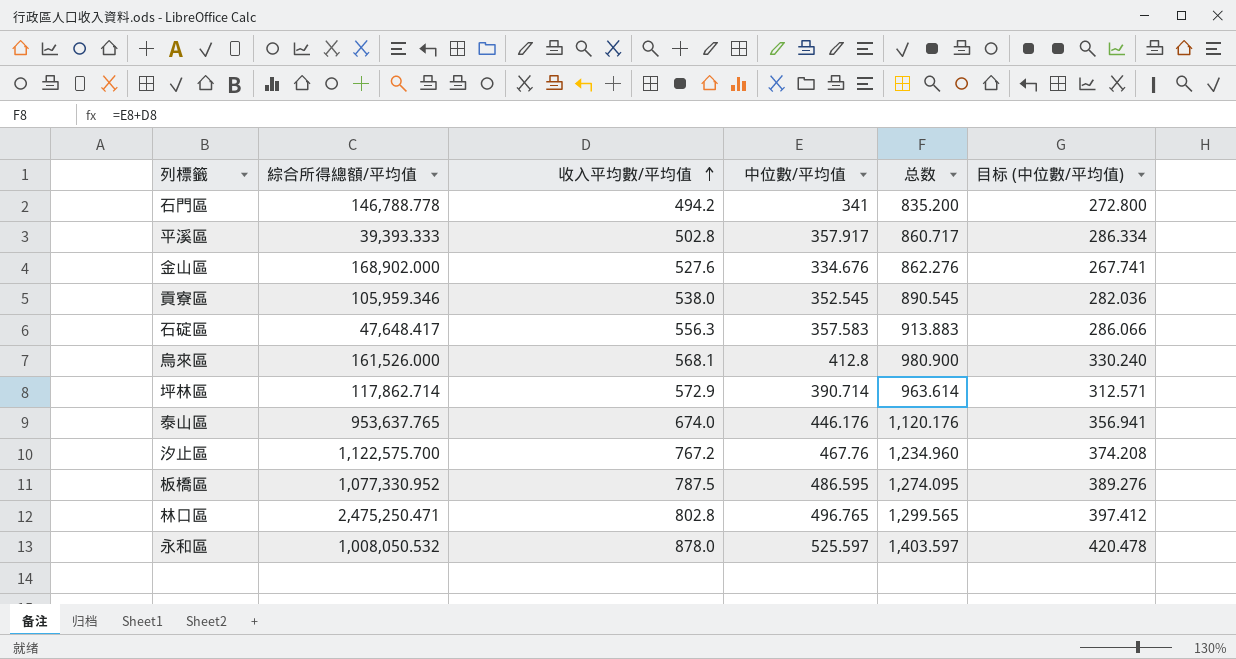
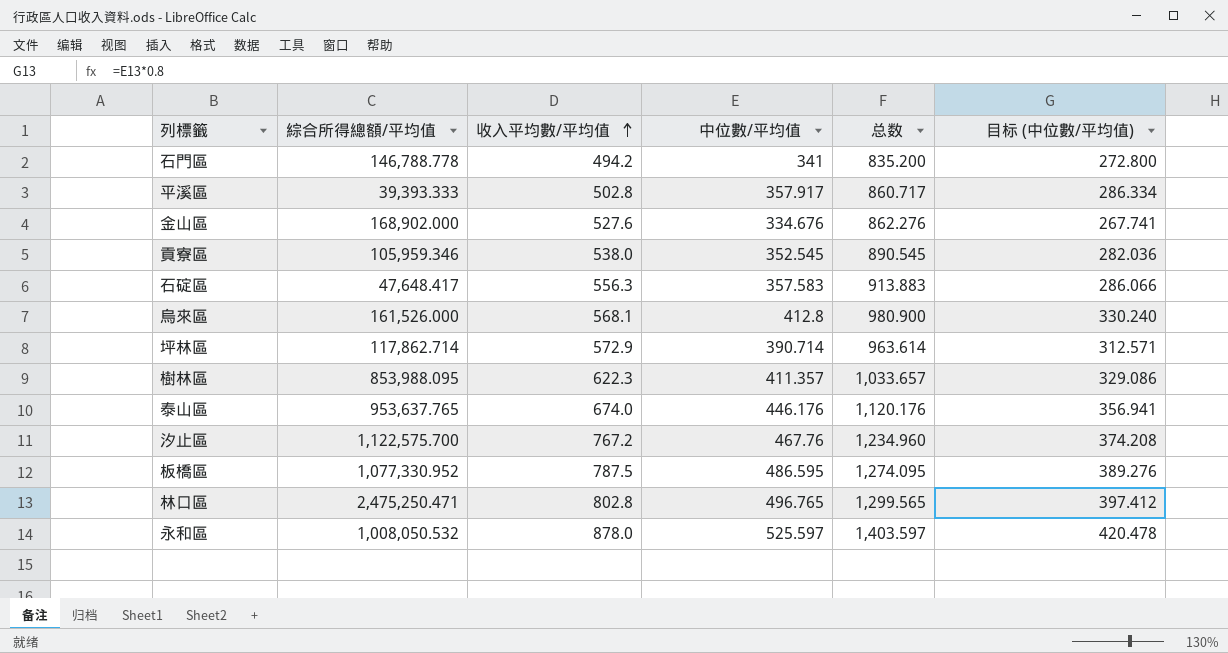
row 樹林區: none -> 853,988.095 | 622.3 | 411.357 | 1,033.657 | 329.086

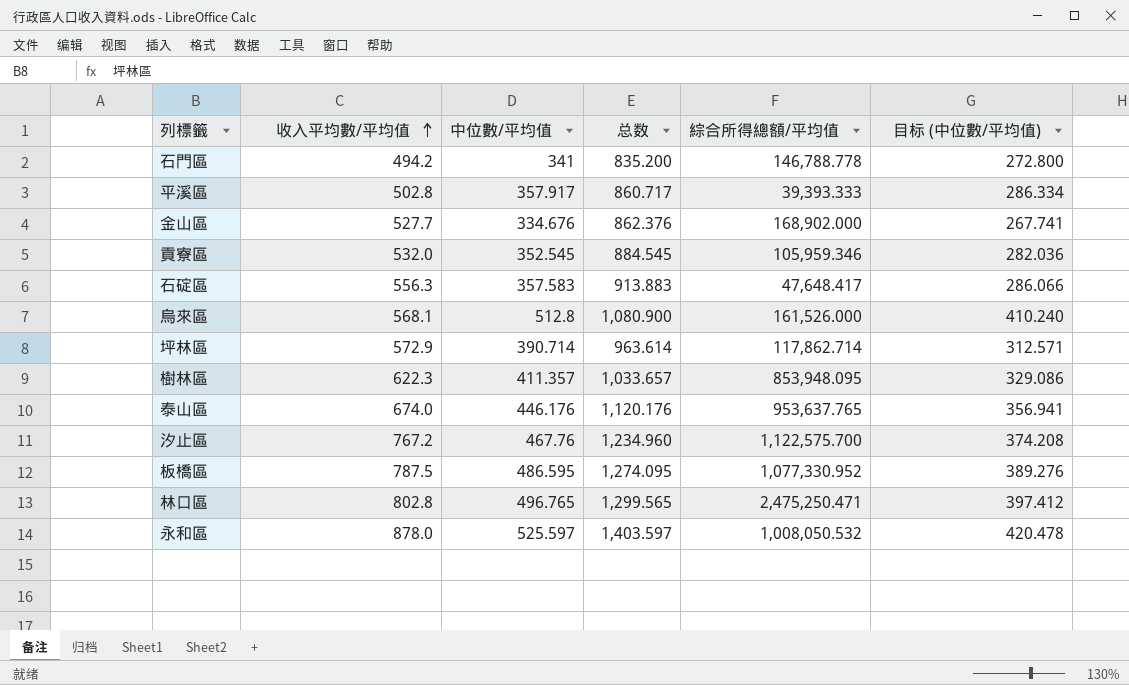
column 綜合所得總額/平均值 | position: 2 -> 5
金山區 | 收入平均數/平均值: 527.6 -> 527.7
金山區 | 总数: 862.276 -> 862.376
貢寮區 | 收入平均數/平均值: 538.0 -> 532.0
貢寮區 | 总数: 890.545 -> 884.545
烏來區 | 中位數/平均值: 412.8 -> 512.8
烏來區 | 总数: 980.900 -> 1,080.900
烏來區 | 目标 (中位數/平均值): 330.240 -> 410.240
樹林區 | 綜合所得總額/平均值: 853,988.095 -> 853,948.095

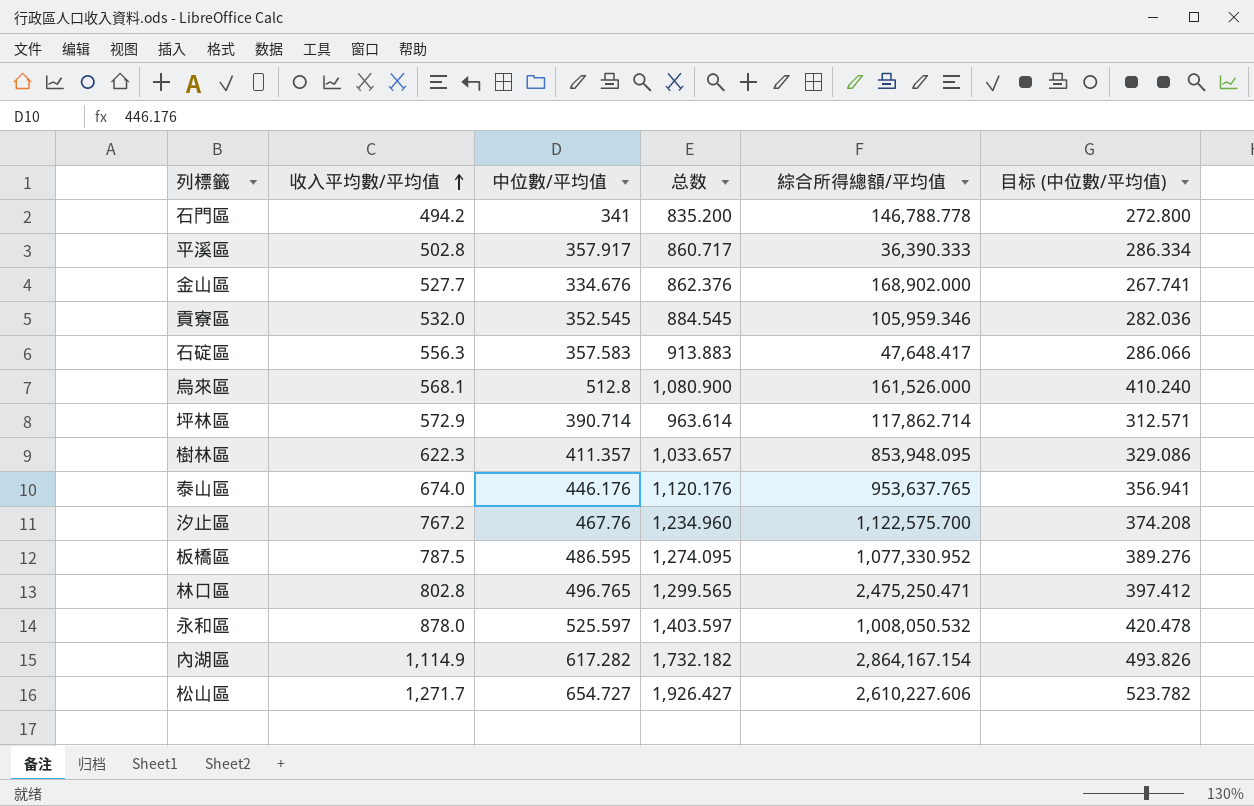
平溪區 | 綜合所得總額/平均值: 39,393.333 -> 36,390.333
row 內湖區: none -> 1,114.9 | 617.282 | 1,732.182 | 2,864,167.154 | 493.826
row 松山區: none -> 1,271.7 | 654.727 | 1,926.427 | 2,610,227.606 | 523.782

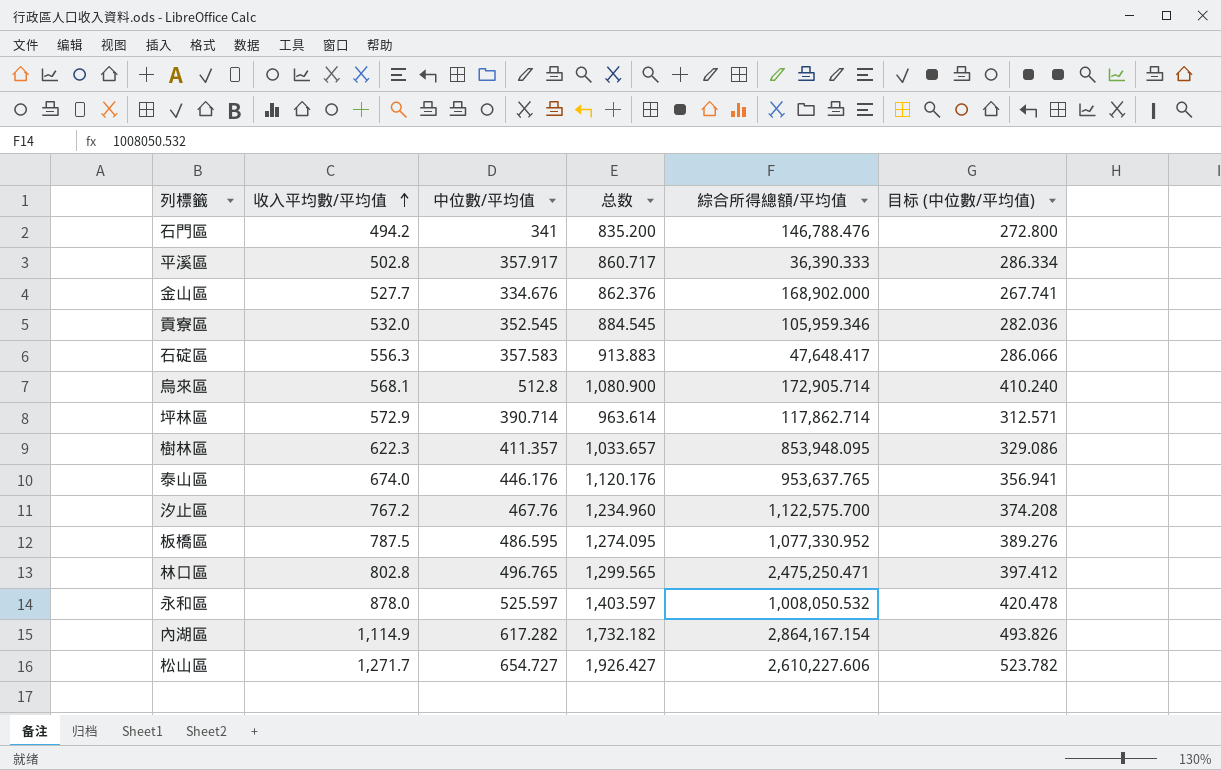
石門區 | 綜合所得總額/平均值: 146,788.778 -> 146,788.476
烏來區 | 綜合所得總額/平均值: 161,526.000 -> 172,905.714

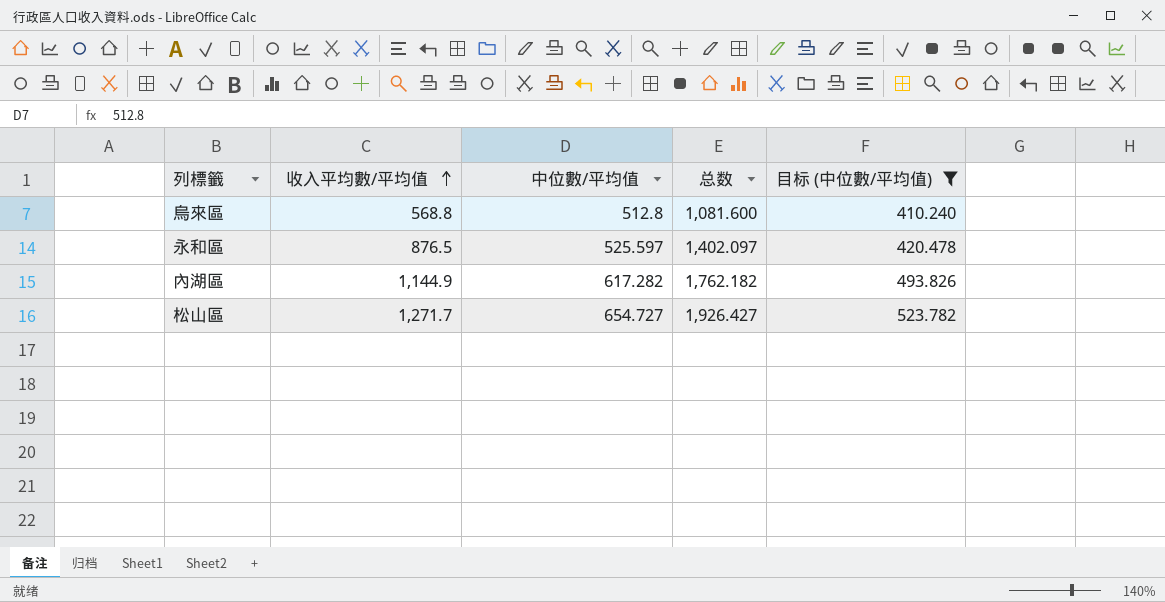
filter: none -> 目标 (中位數/平均值) >= 410.240
column 綜合所得總額/平均值 | position: 5 -> none
烏來區 | 收入平均數/平均值: 568.1 -> 568.8
烏來區 | 总数: 1,080.900 -> 1,081.600
永和區 | 收入平均數/平均值: 878.0 -> 876.5
永和區 | 总数: 1,403.597 -> 1,402.097
內湖區 | 收入平均數/平均值: 1,114.9 -> 1,144.9
內湖區 | 总数: 1,732.182 -> 1,762.182

